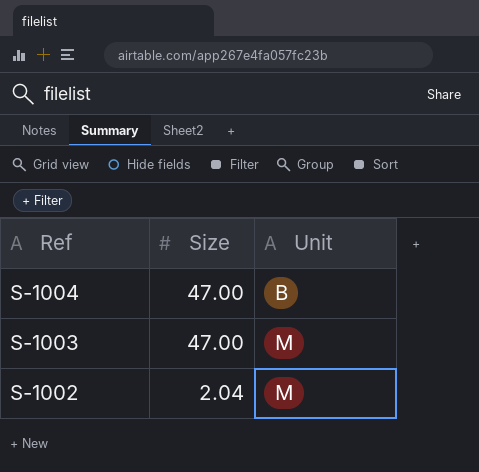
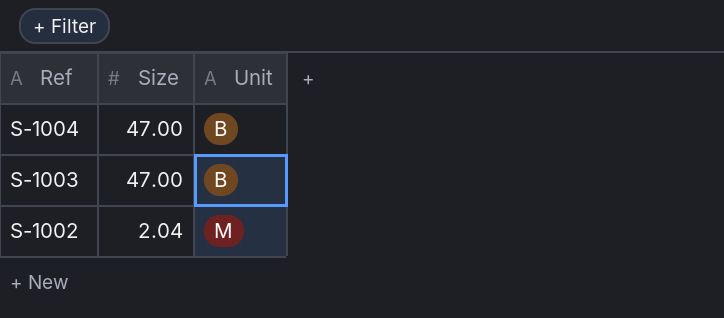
S-1003 | Unit: M -> B

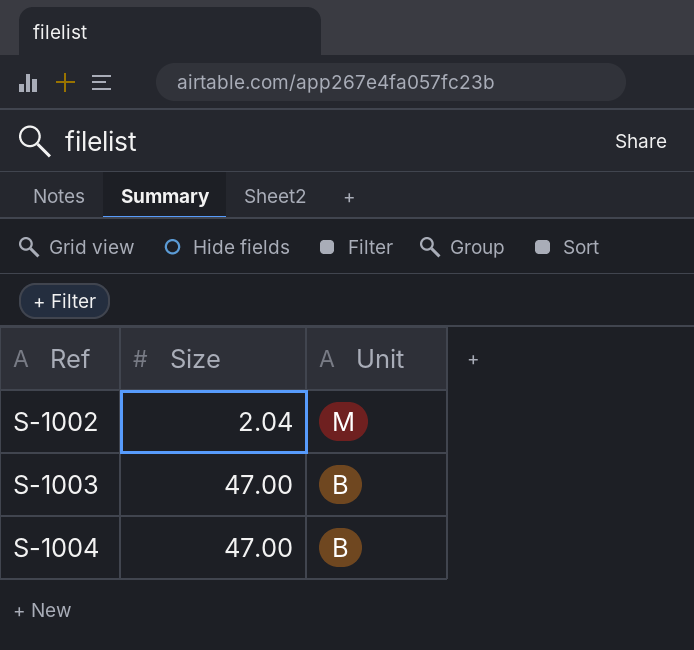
row order: Ref descending -> Ref ascending

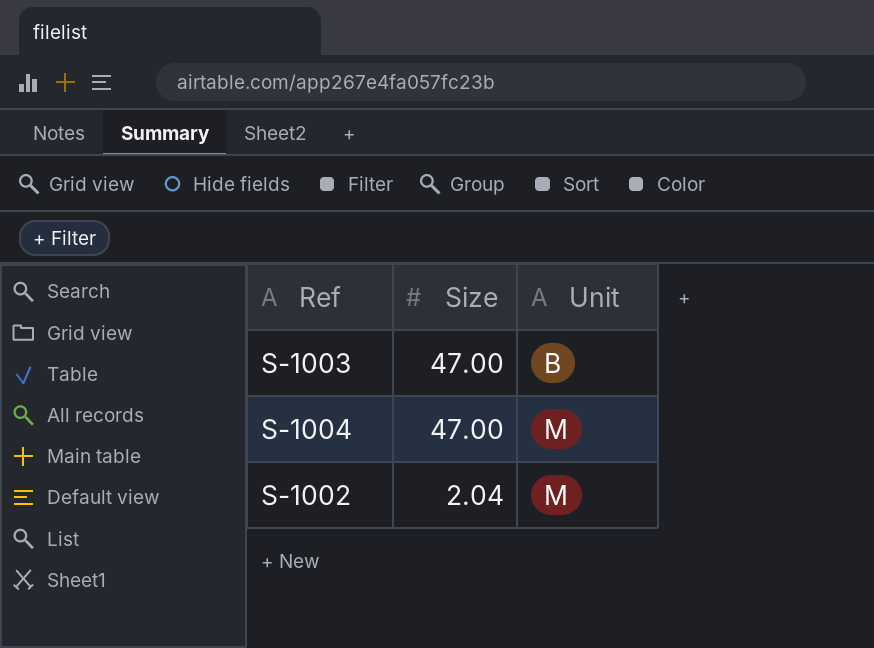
row order: Ref ascending -> Size descending
S-1004 | Unit: B -> M

